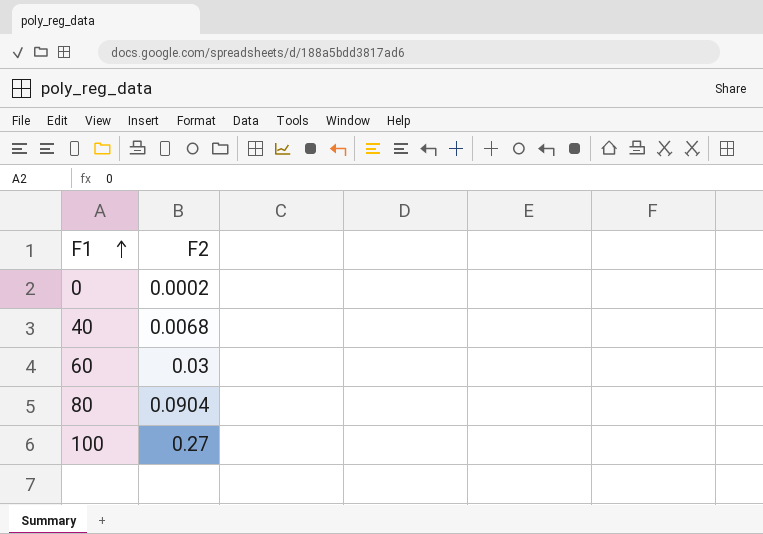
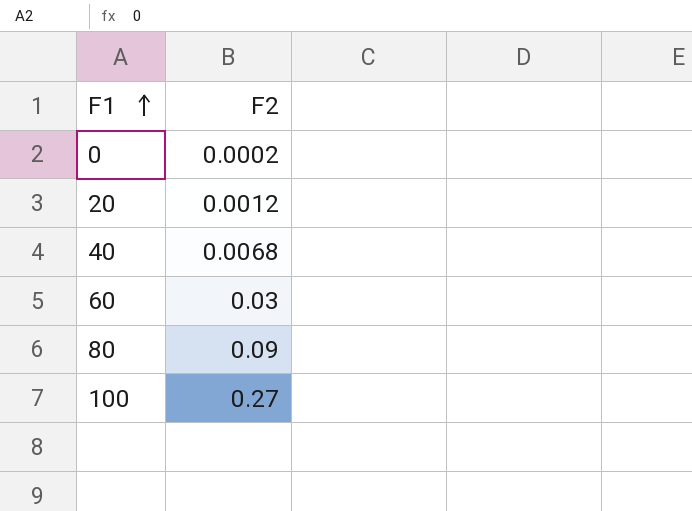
row 20: none -> 0.0012
80 | F2: 0.0904 -> 0.09

